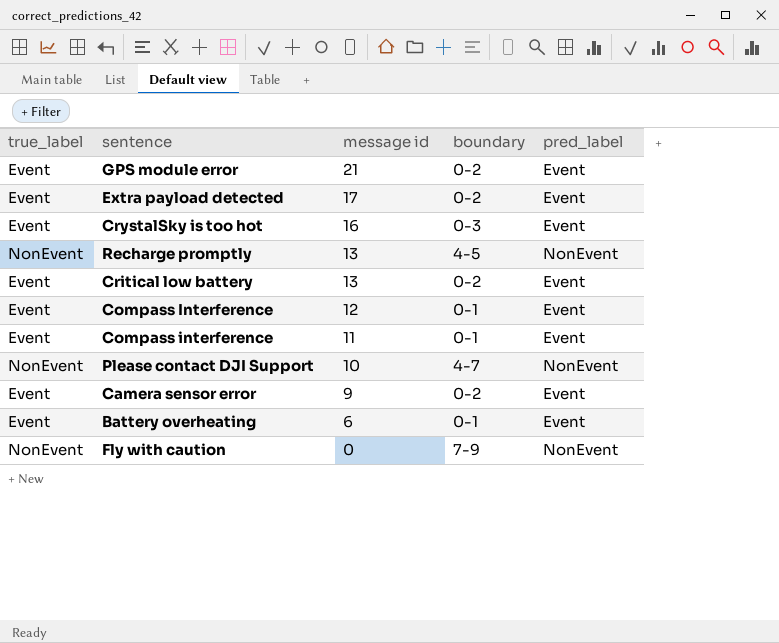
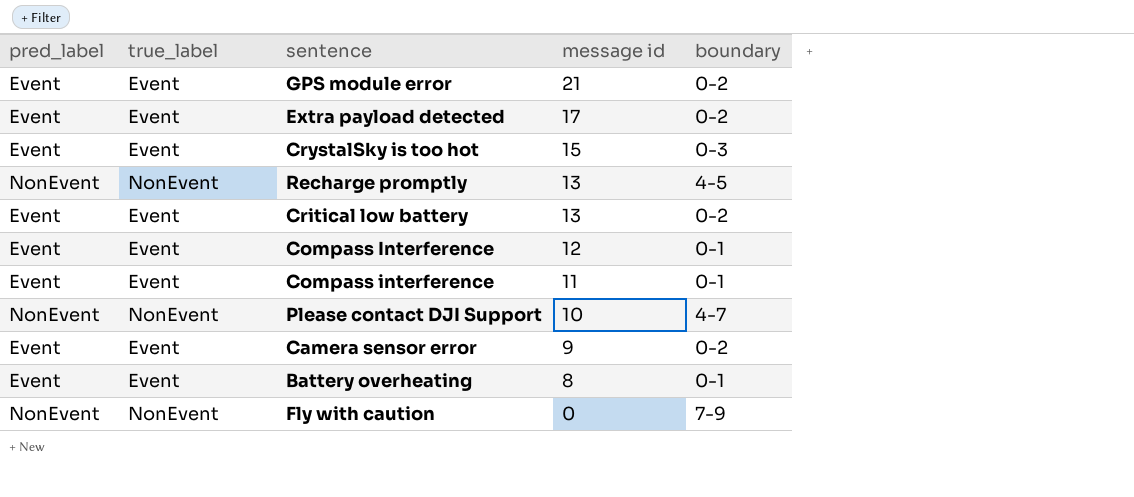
column pred_label | position: 5 -> 1
CrystalSky is too hot | message id: 16 -> 15
Battery overheating | message id: 6 -> 8

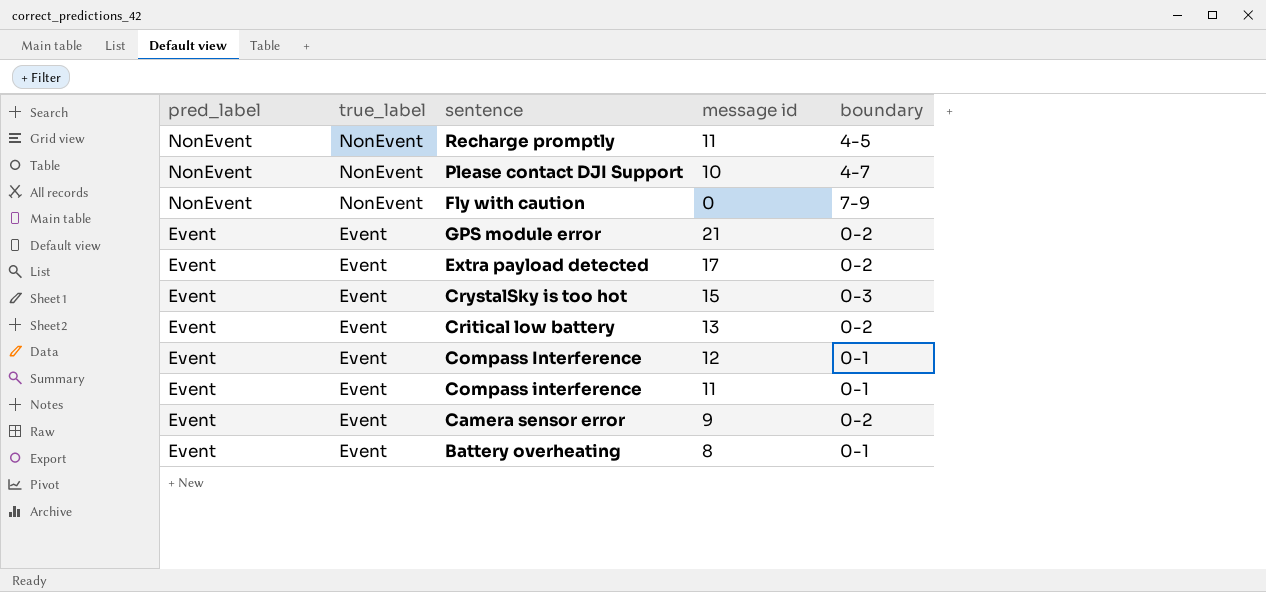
row order: message id descending -> pred_label descending
Recharge promptly | message id: 13 -> 11

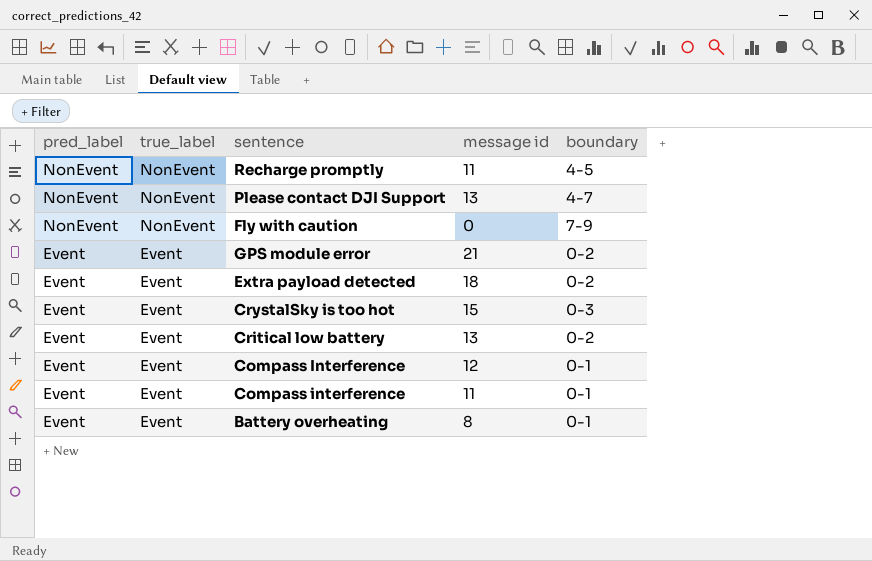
row Camera sensor error: Event | Event | 9 | 0-2 -> none
Please contact DJI Support | message id: 10 -> 13
Extra payload detected | message id: 17 -> 18

